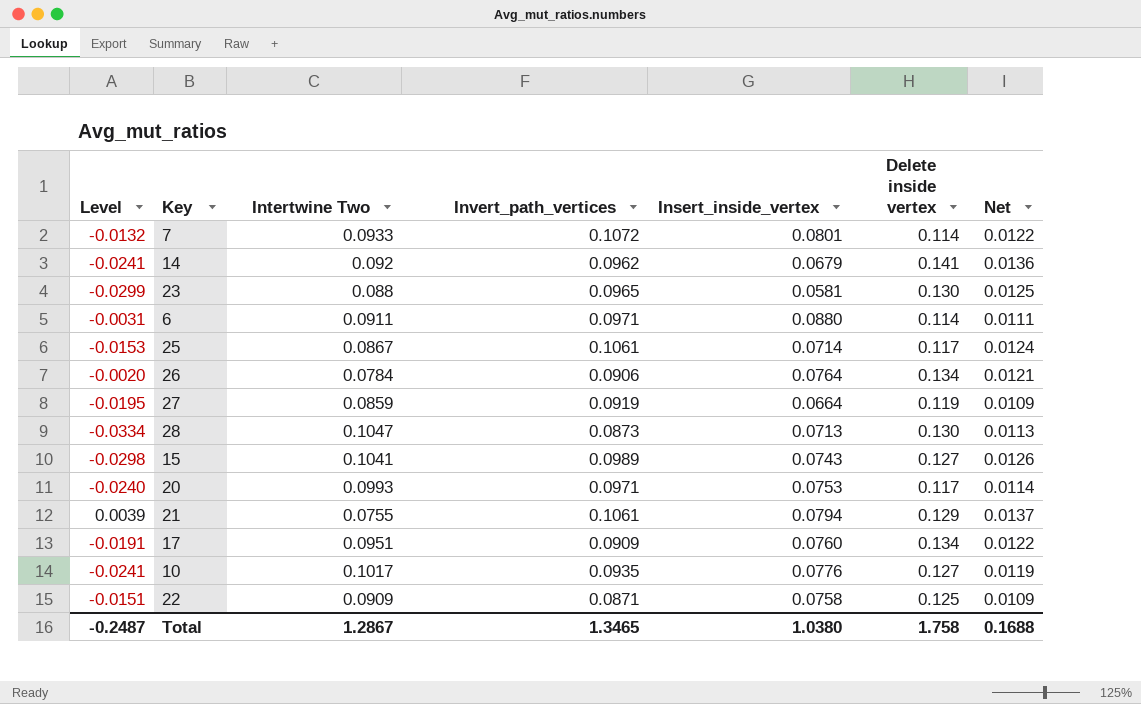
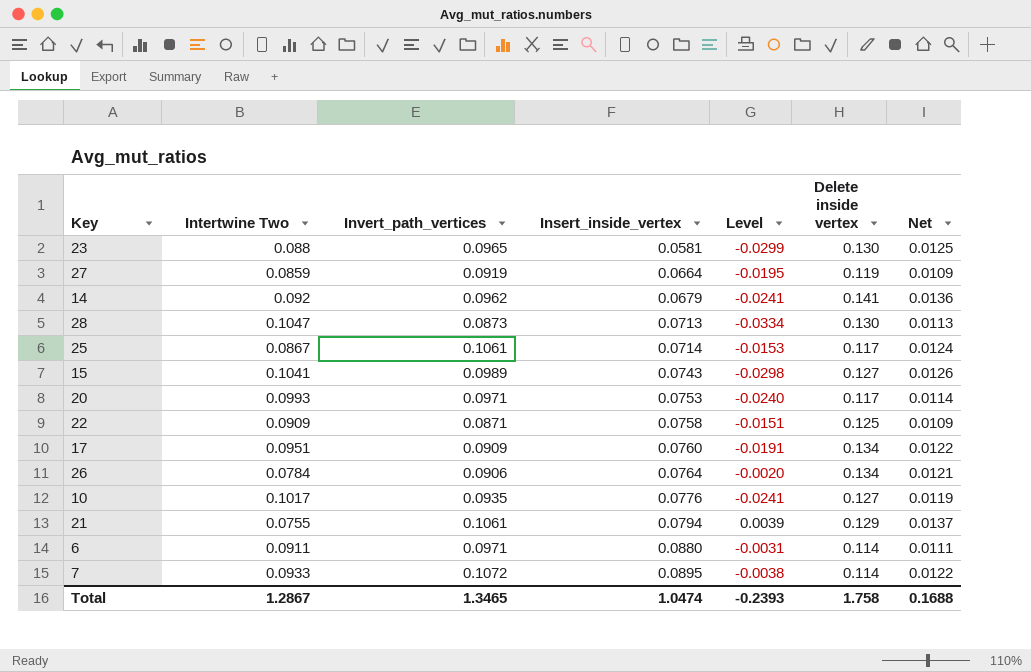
row order: none -> Insert_inside_vertex ascending
column Level | position: 1 -> 5
7 | Insert_inside_vertex: 0.0801 -> 0.0895
7 | Level: -0.0132 -> -0.0038
Total | Insert_inside_vertex: 1.0380 -> 1.0474
Total | Level: -0.2487 -> -0.2393

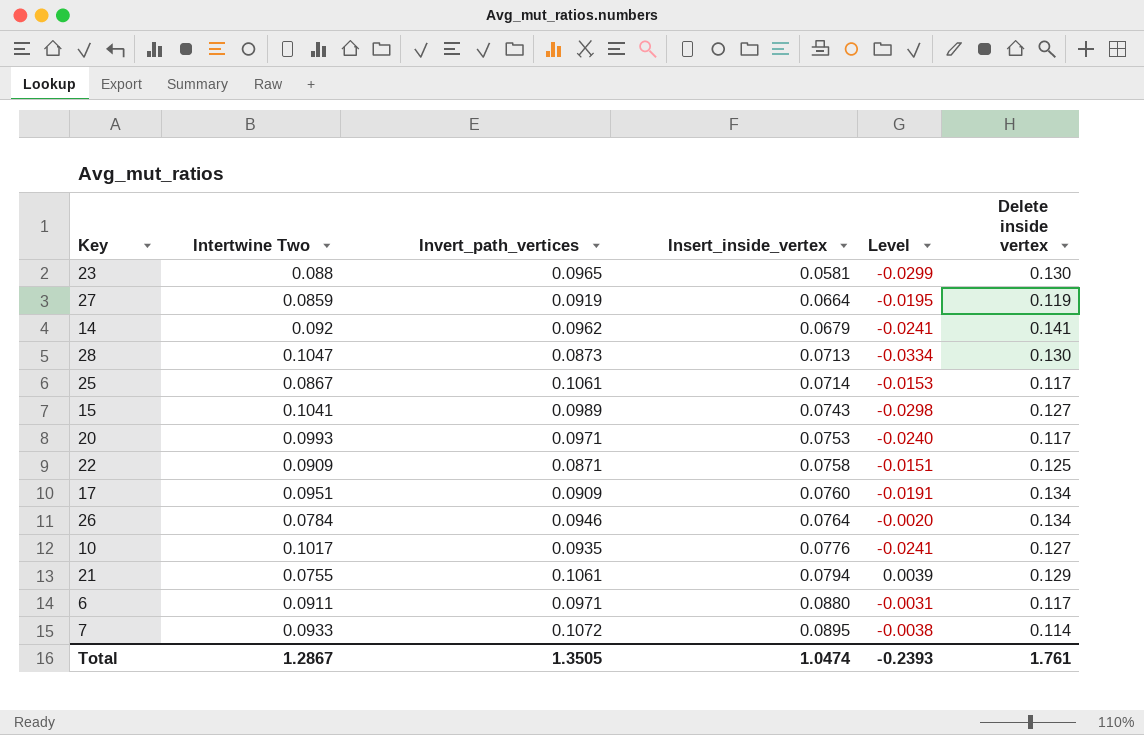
column Net | formula: [Invert_path_vertices] * [Delete inside vertex] -> none
26 | Invert_path_vertices: 0.0906 -> 0.0946
6 | Delete inside vertex: 0.114 -> 0.117
Total | Invert_path_vertices: 1.3465 -> 1.3505
Total | Delete inside vertex: 1.758 -> 1.761

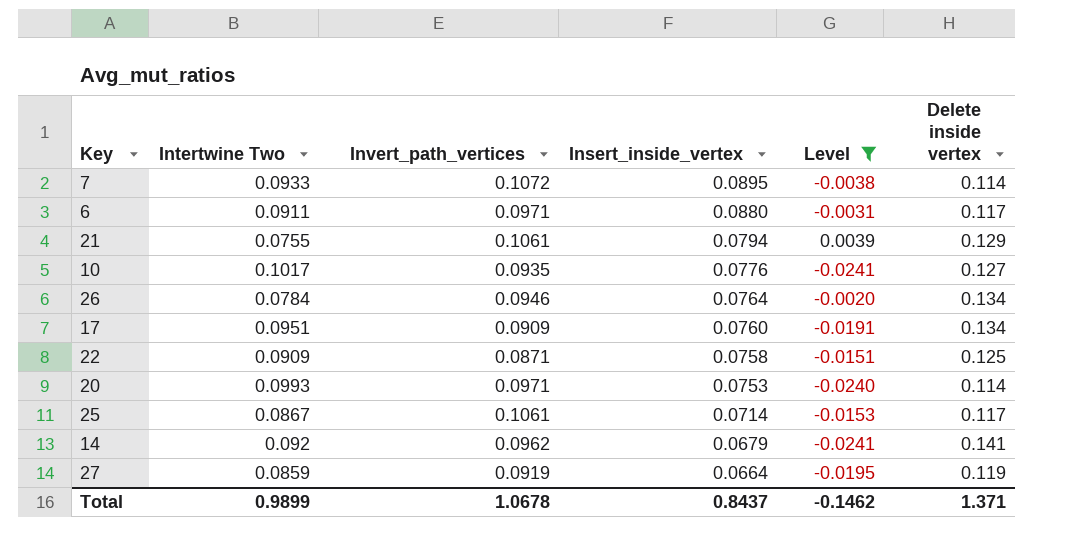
filter: none -> Level >= -0.0241
row order: Insert_inside_vertex ascending -> Insert_inside_vertex descending
20 | Delete inside vertex: 0.117 -> 0.114
Total | Intertwine Two: 1.2867 -> 0.9899
Total | Invert_path_vertices: 1.3505 -> 1.0678
Total | Insert_inside_vertex: 1.0474 -> 0.8437
Total | Level: -0.2393 -> -0.1462
Total | Delete inside vertex: 1.761 -> 1.371

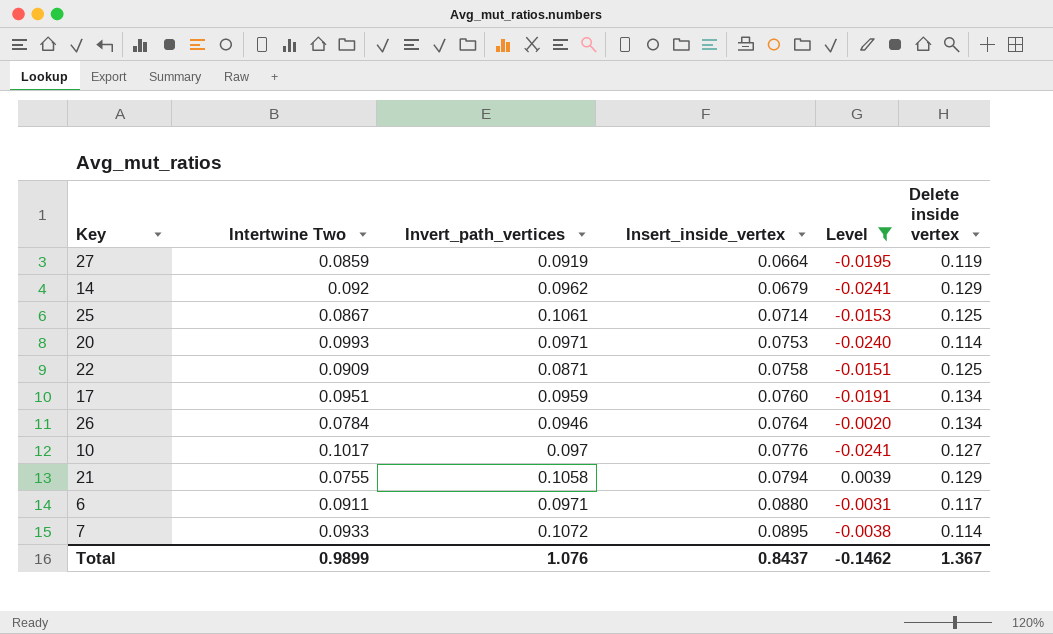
row order: Insert_inside_vertex descending -> Insert_inside_vertex ascending
14 | Delete inside vertex: 0.141 -> 0.129
25 | Delete inside vertex: 0.117 -> 0.125
17 | Invert_path_vertices: 0.0909 -> 0.0959
10 | Invert_path_vertices: 0.0935 -> 0.097
21 | Invert_path_vertices: 0.1061 -> 0.1058
Total | Invert_path_vertices: 1.0678 -> 1.076
Total | Delete inside vertex: 1.371 -> 1.367

